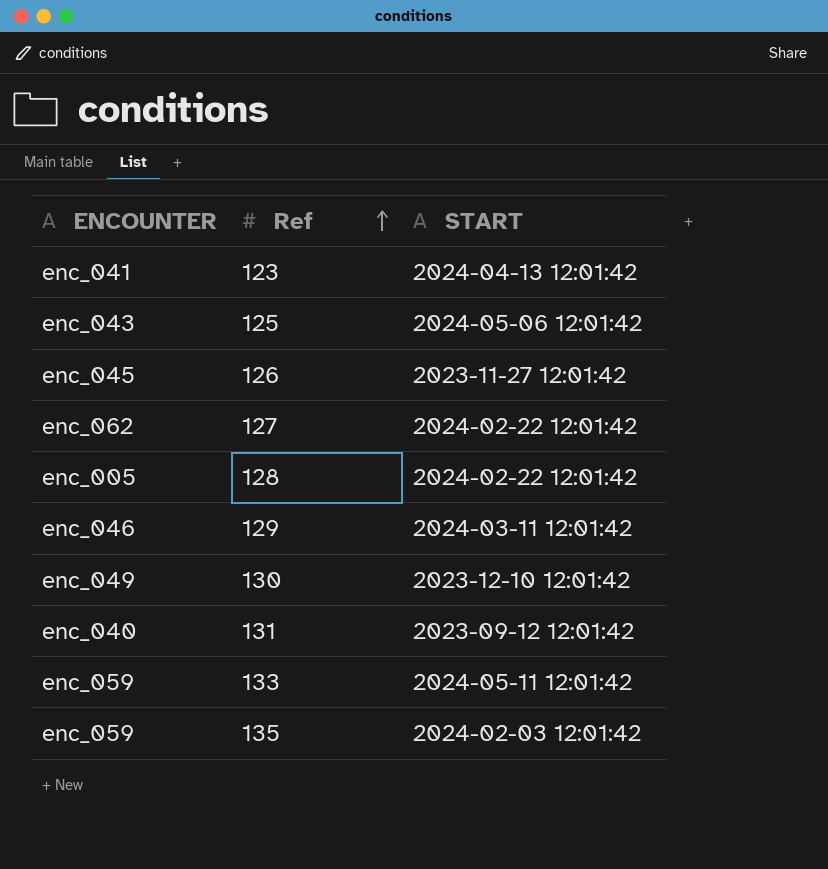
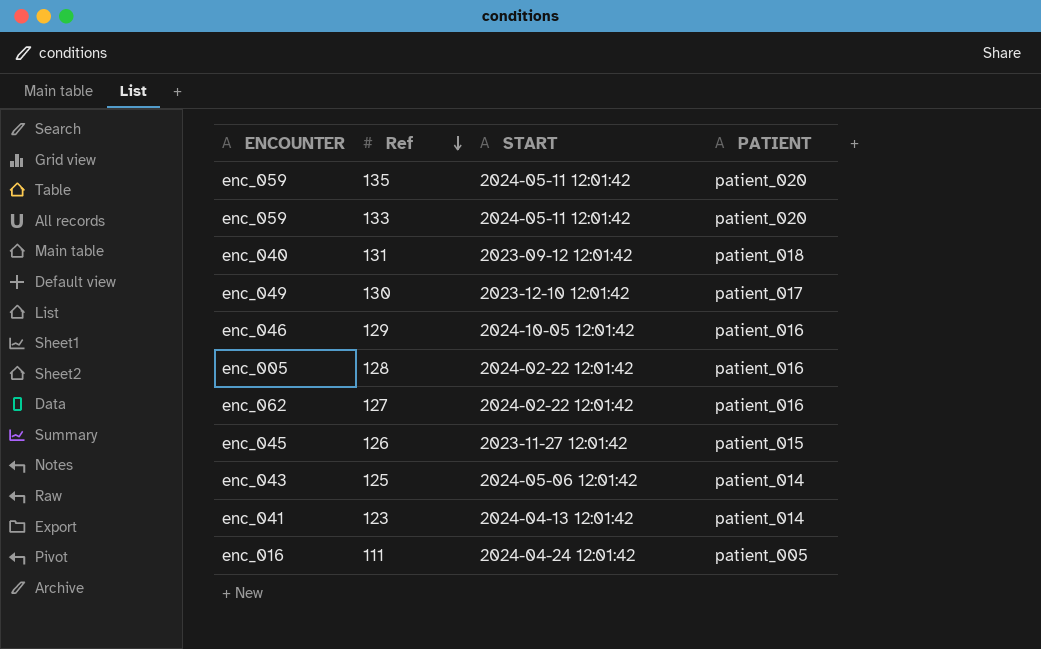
row order: Ref ascending -> Ref descending
column PATIENT | position: none -> 4
135 | START: 2024-02-03 12:01:42 -> 2024-05-11 12:01:42
129 | START: 2024-03-11 12:01:42 -> 2024-10-05 12:01:42
row 111: none -> enc_016 | 2024-04-24 12:01:42 | patient_005

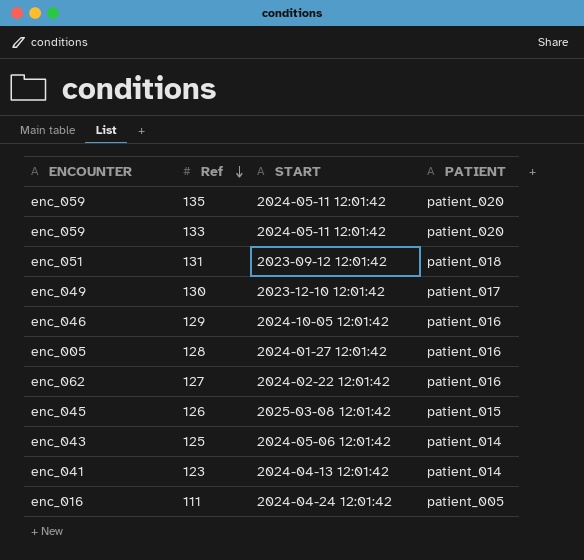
131 | ENCOUNTER: enc_040 -> enc_051
128 | START: 2024-02-22 12:01:42 -> 2024-01-27 12:01:42
126 | START: 2023-11-27 12:01:42 -> 2025-03-08 12:01:42

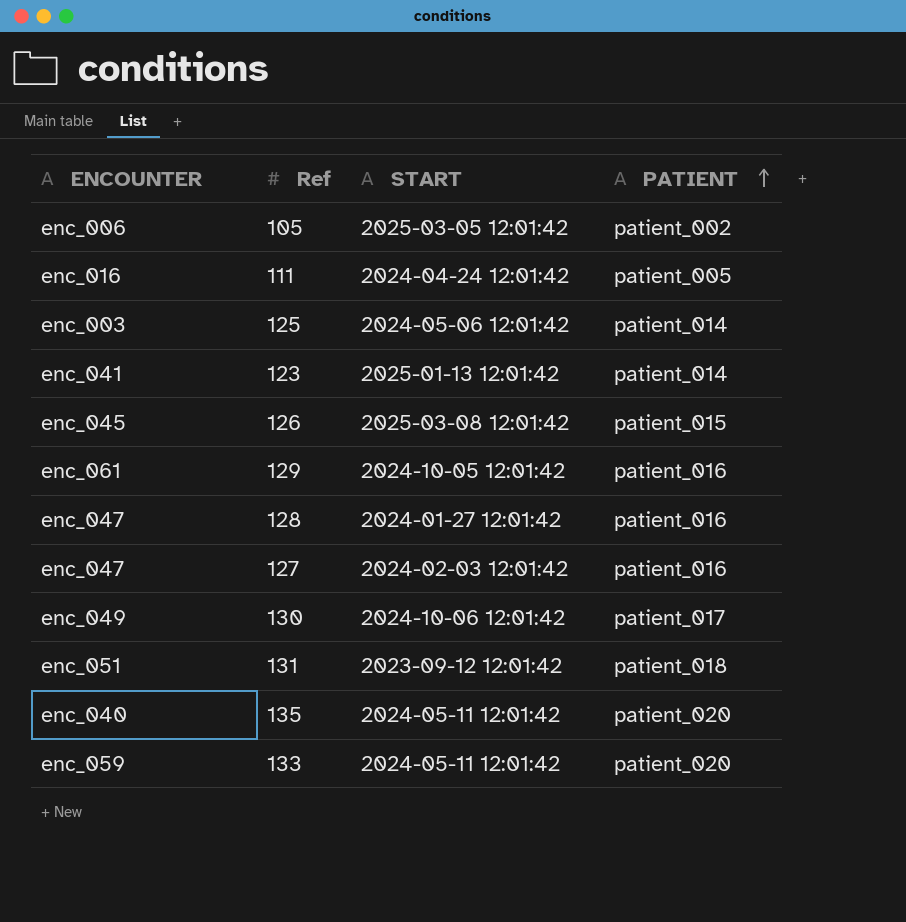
row order: Ref descending -> PATIENT ascending
row 105: none -> enc_006 | 2025-03-05 12:01:42 | patient_002
125 | ENCOUNTER: enc_043 -> enc_003
123 | START: 2024-04-13 12:01:42 -> 2025-01-13 12:01:42
129 | ENCOUNTER: enc_046 -> enc_061
128 | ENCOUNTER: enc_005 -> enc_047
127 | ENCOUNTER: enc_062 -> enc_047
127 | START: 2024-02-22 12:01:42 -> 2024-02-03 12:01:42
130 | START: 2023-12-10 12:01:42 -> 2024-10-06 12:01:42
135 | ENCOUNTER: enc_059 -> enc_040

